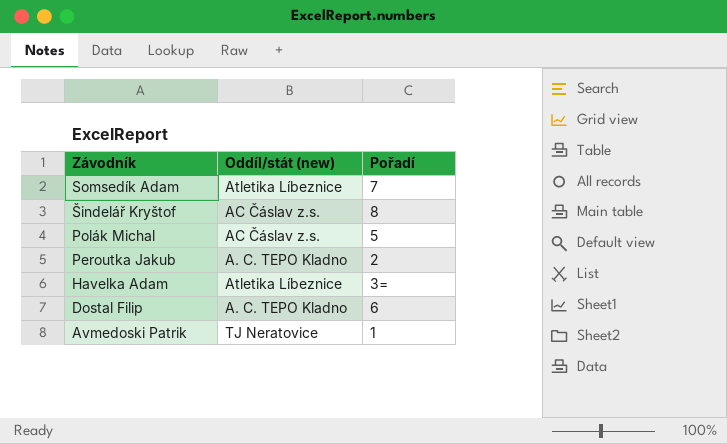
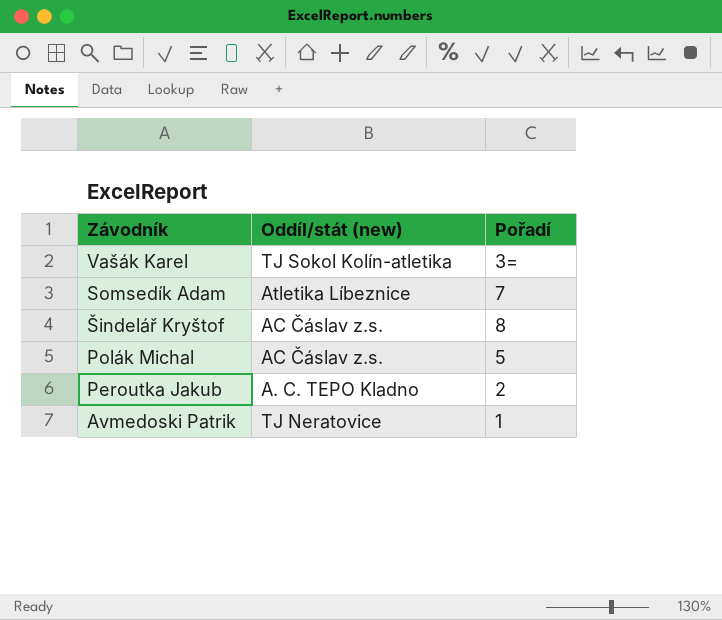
row Havelka Adam: Atletika Líbeznice | 3= -> none
row Dostal Filip: A. C. TEPO Kladno | 6 -> none
row Vašák Karel: none -> TJ Sokol Kolín-atletika | 3=

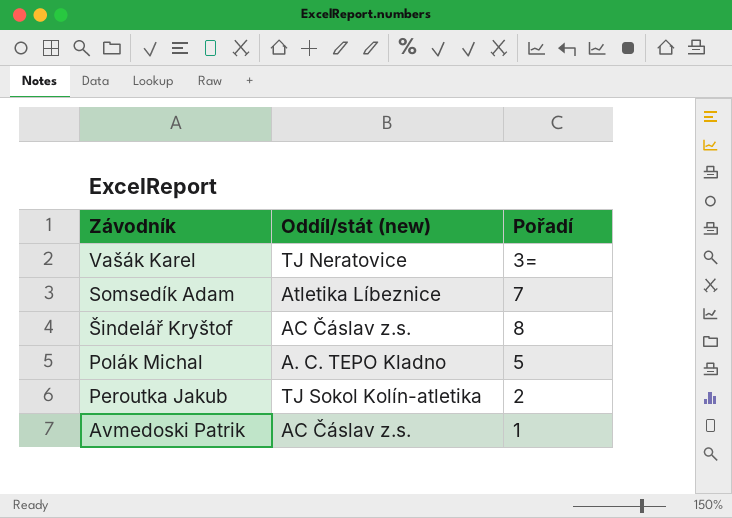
Vašák Karel | Oddíl/stát (new): TJ Sokol Kolín-atletika -> TJ Neratovice
Polák Michal | Oddíl/stát (new): AC Čáslav z.s. -> A. C. TEPO Kladno
Peroutka Jakub | Oddíl/stát (new): A. C. TEPO Kladno -> TJ Sokol Kolín-atletika
Avmedoski Patrik | Oddíl/stát (new): TJ Neratovice -> AC Čáslav z.s.

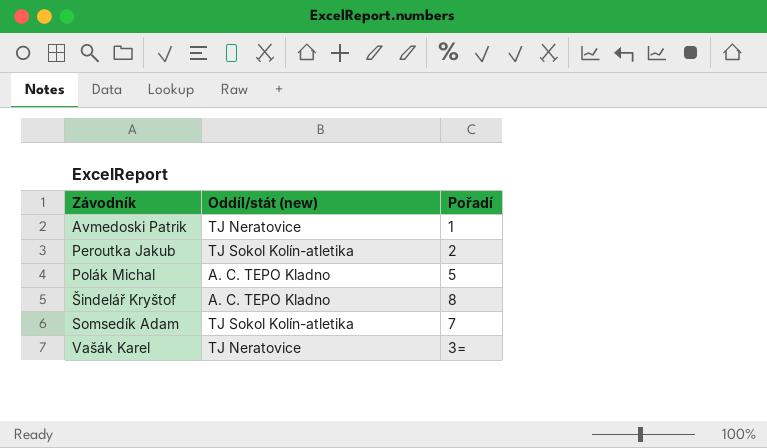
row order: Závodník descending -> Závodník ascending
Avmedoski Patrik | Oddíl/stát (new): AC Čáslav z.s. -> TJ Neratovice
Šindelář Kryštof | Oddíl/stát (new): AC Čáslav z.s. -> A. C. TEPO Kladno
Somsedík Adam | Oddíl/stát (new): Atletika Líbeznice -> TJ Sokol Kolín-atletika

